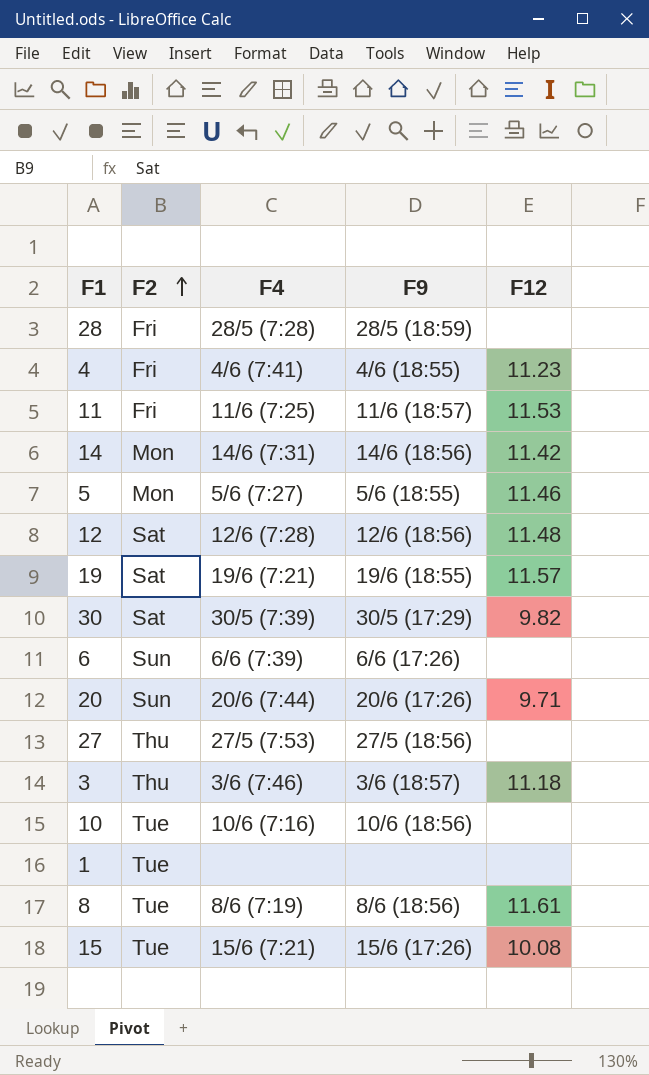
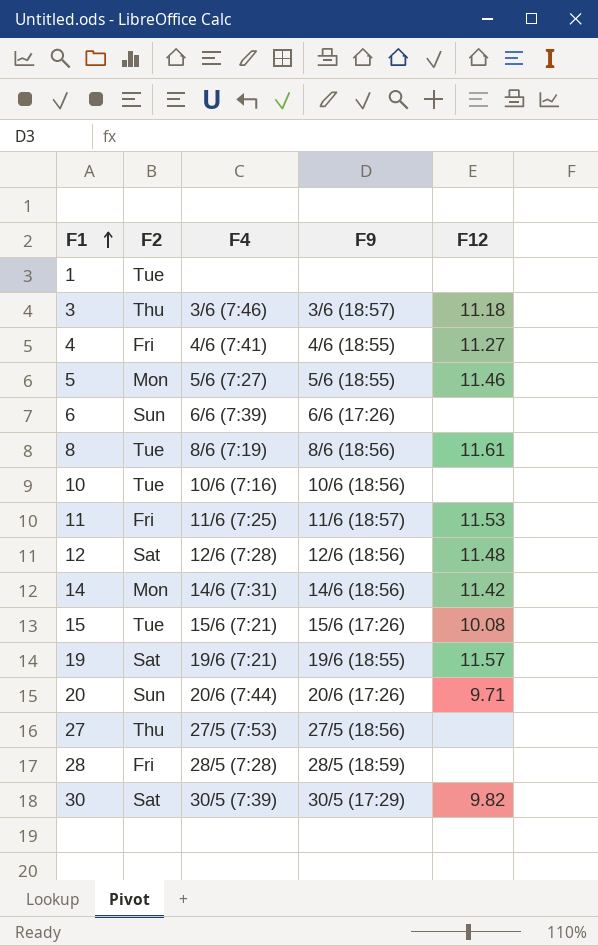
row order: F2 ascending -> F1 ascending
4 | F12: 11.23 -> 11.27

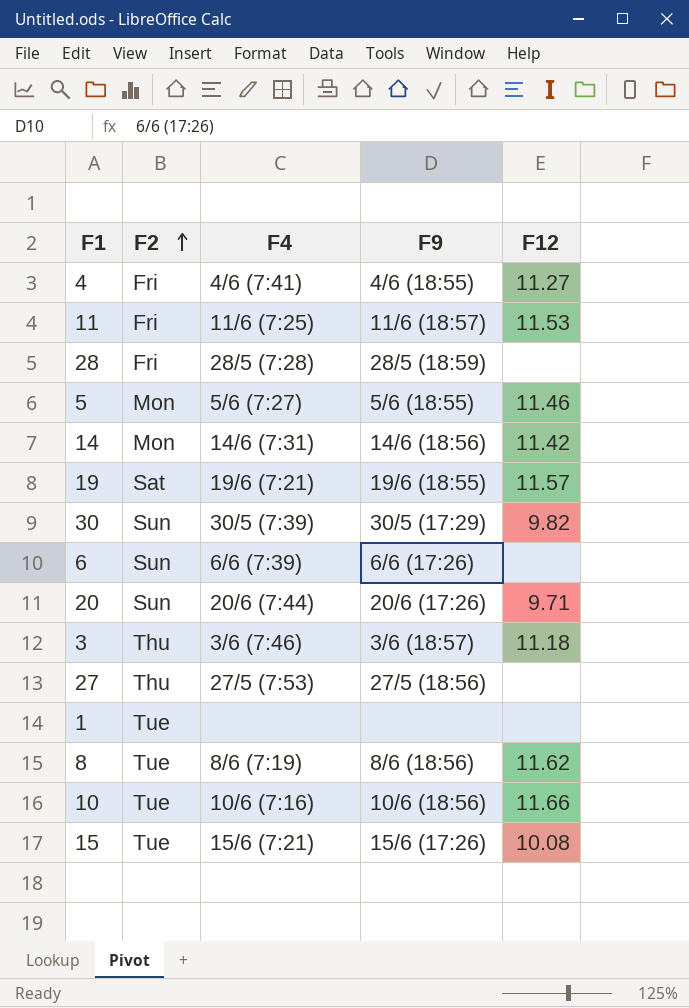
row order: F1 ascending -> F2 ascending
row 12: Sat | 12/6 (7:28) | 12/6 (18:56) | 11.48 -> none
30 | F2: Sat -> Sun
8 | F12: 11.61 -> 11.62
10 | F12: none -> 11.66

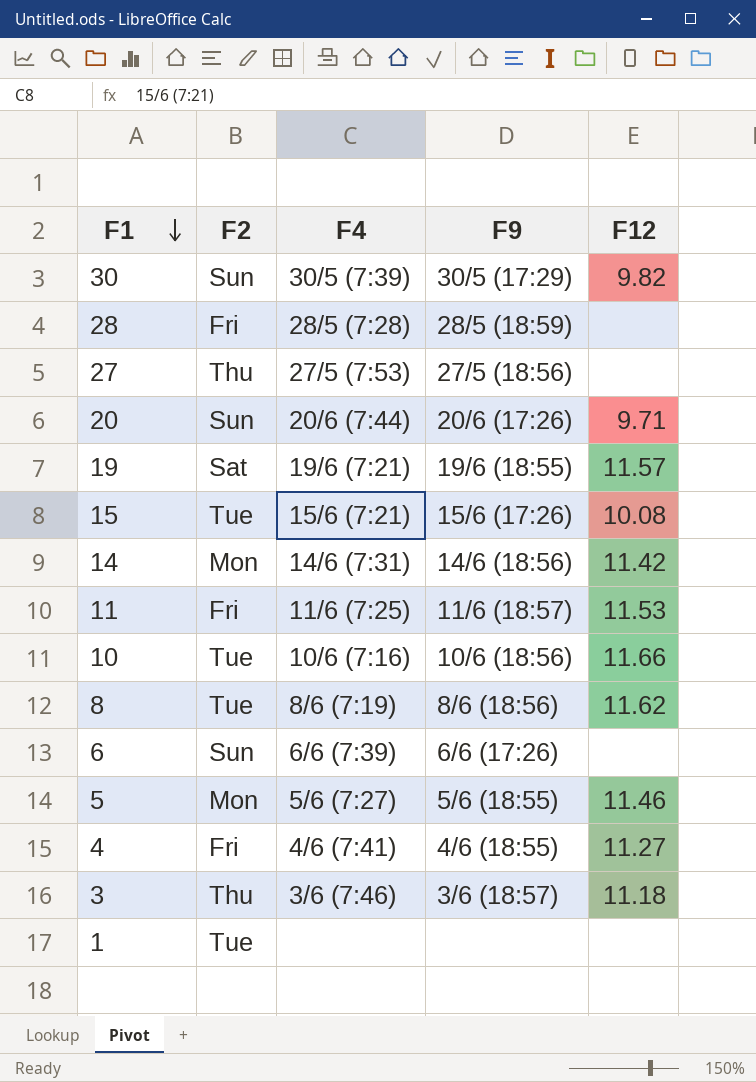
row order: F2 ascending -> F1 descending

